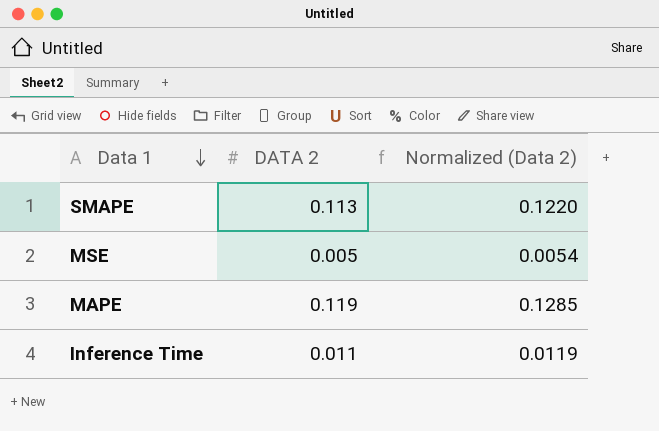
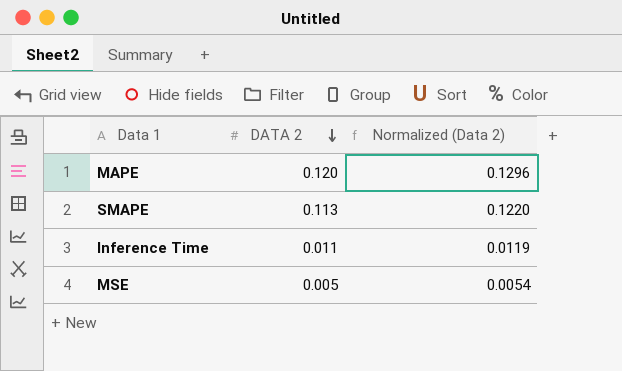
row order: Data 1 descending -> DATA 2 descending
MAPE | DATA 2: 0.119 -> 0.120
MAPE | Normalized (Data 2): 0.1285 -> 0.1296

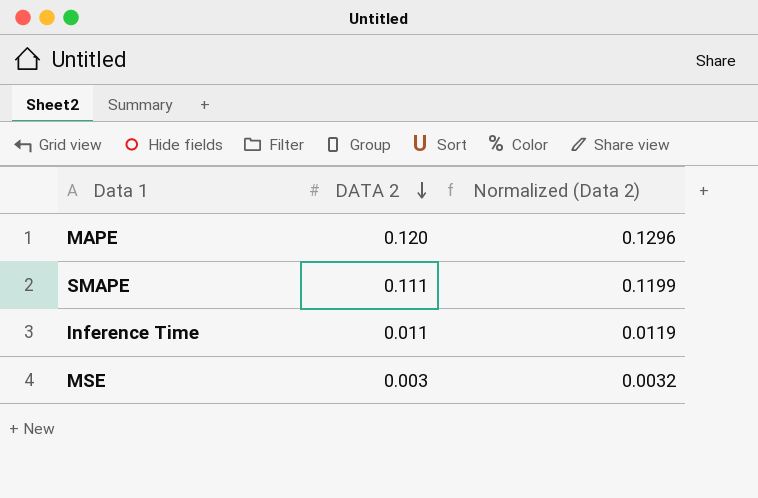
SMAPE | DATA 2: 0.113 -> 0.111
SMAPE | Normalized (Data 2): 0.1220 -> 0.1199
MSE | DATA 2: 0.005 -> 0.003
MSE | Normalized (Data 2): 0.0054 -> 0.0032

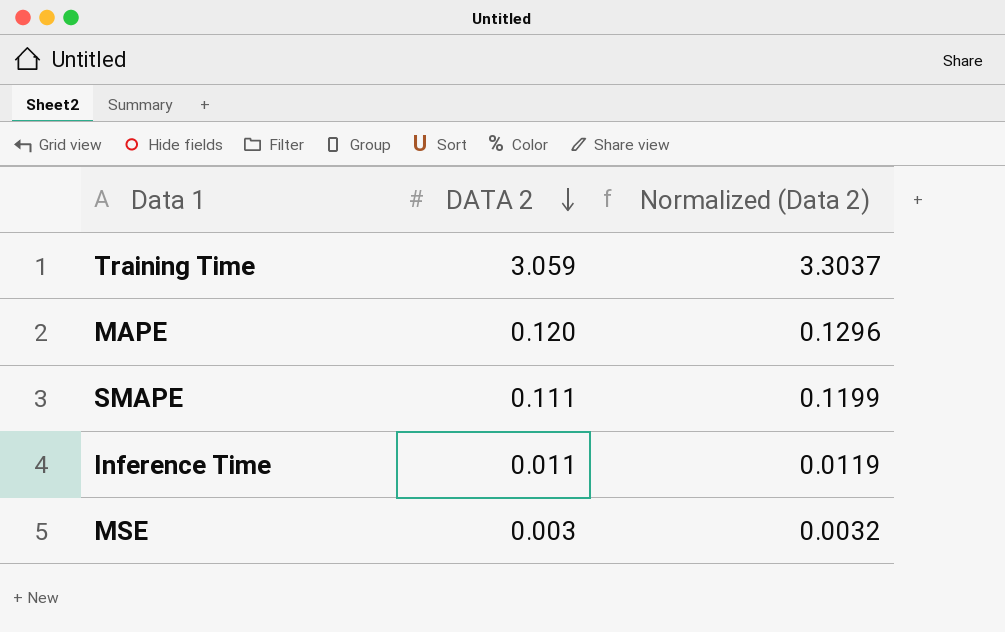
row Training Time: none -> 3.059 | 3.3037

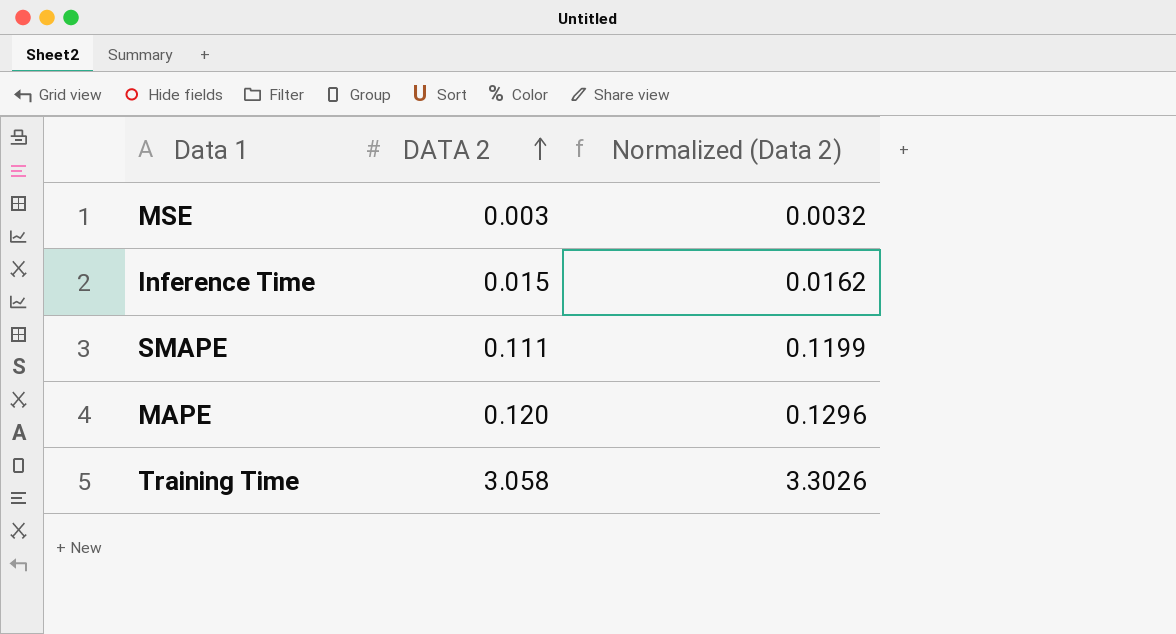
row order: DATA 2 descending -> DATA 2 ascending
Inference Time | DATA 2: 0.011 -> 0.015
Inference Time | Normalized (Data 2): 0.0119 -> 0.0162
Training Time | DATA 2: 3.059 -> 3.058
Training Time | Normalized (Data 2): 3.3037 -> 3.3026

